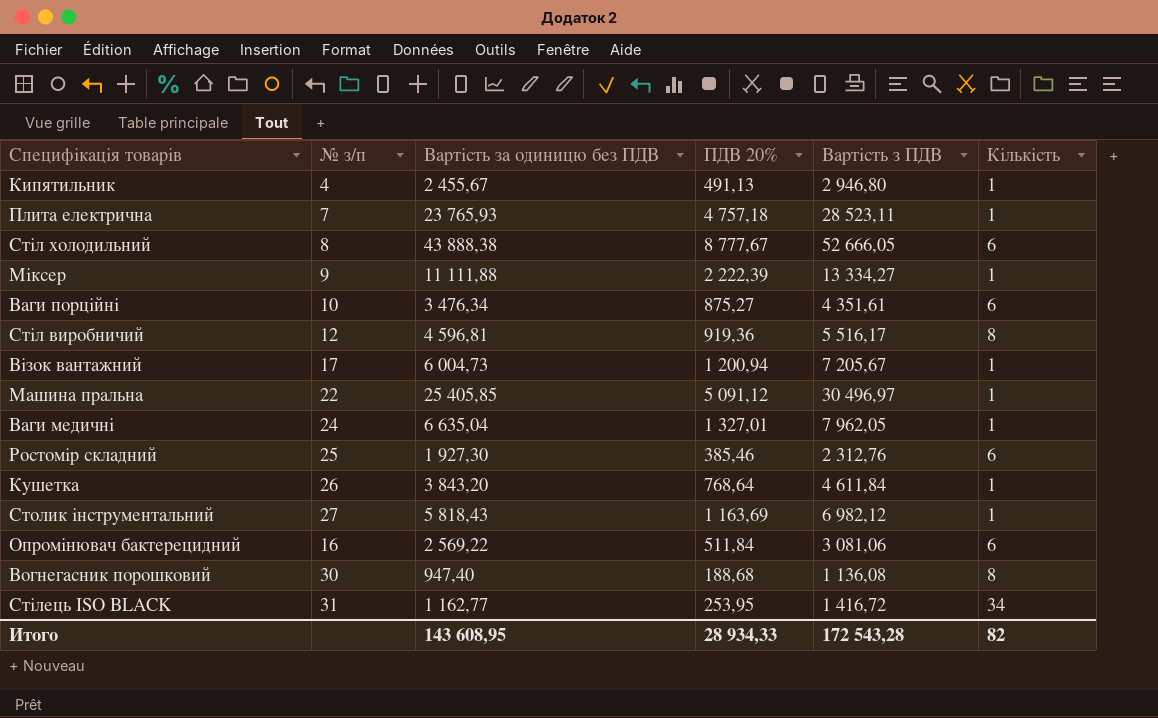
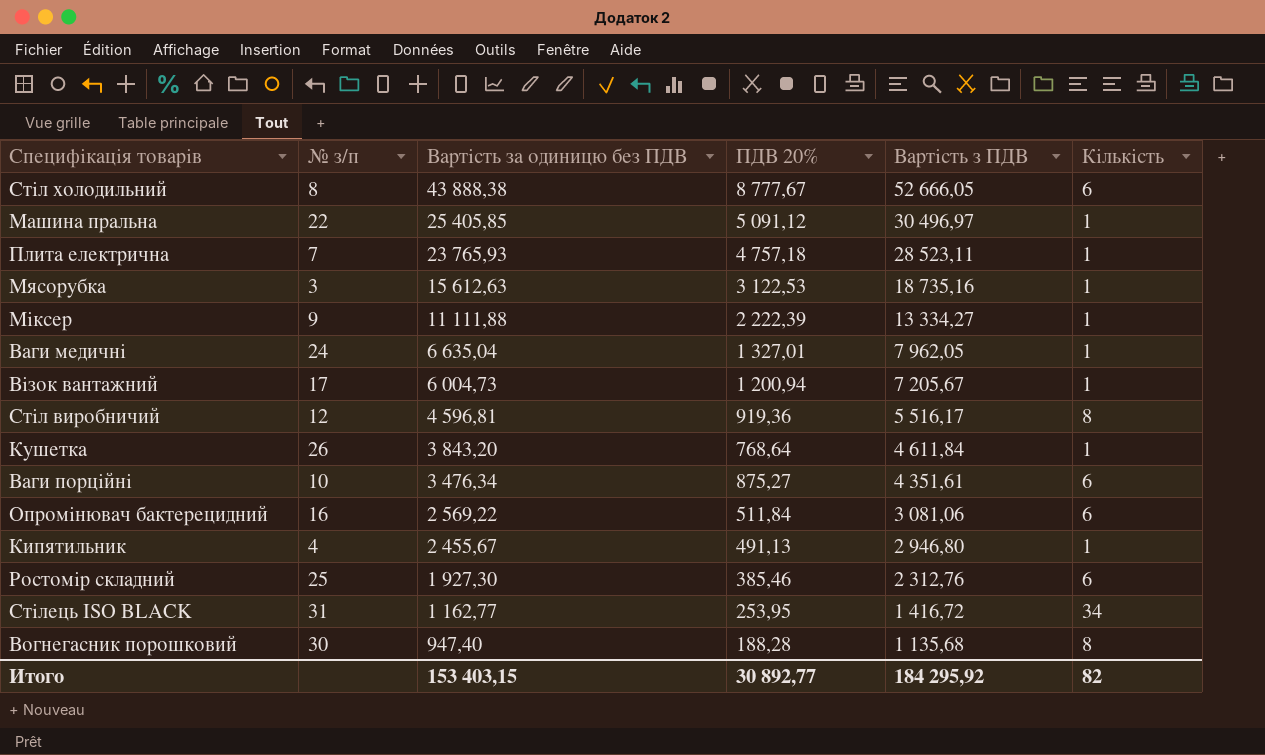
row order: none -> Вартість за одиницю без ПДВ descending
row Столик інструментальний: 27 | 5 818,43 | 1 163,69 | 6 982,12 | 1 -> none
row Мясорубка: none -> 3 | 15 612,63 | 3 122,53 | 18 735,16 | 1
Вогнегасник порошковий | ПДВ 20%: 188,68 -> 188,28
Вогнегасник порошковий | Вартість з ПДВ: 1 136,08 -> 1 135,68
Итого | Вартість за одиницю без ПДВ: 143 608,95 -> 153 403,15
Итого | ПДВ 20%: 28 934,33 -> 30 892,77
Итого | Вартість з ПДВ: 172 543,28 -> 184 295,92

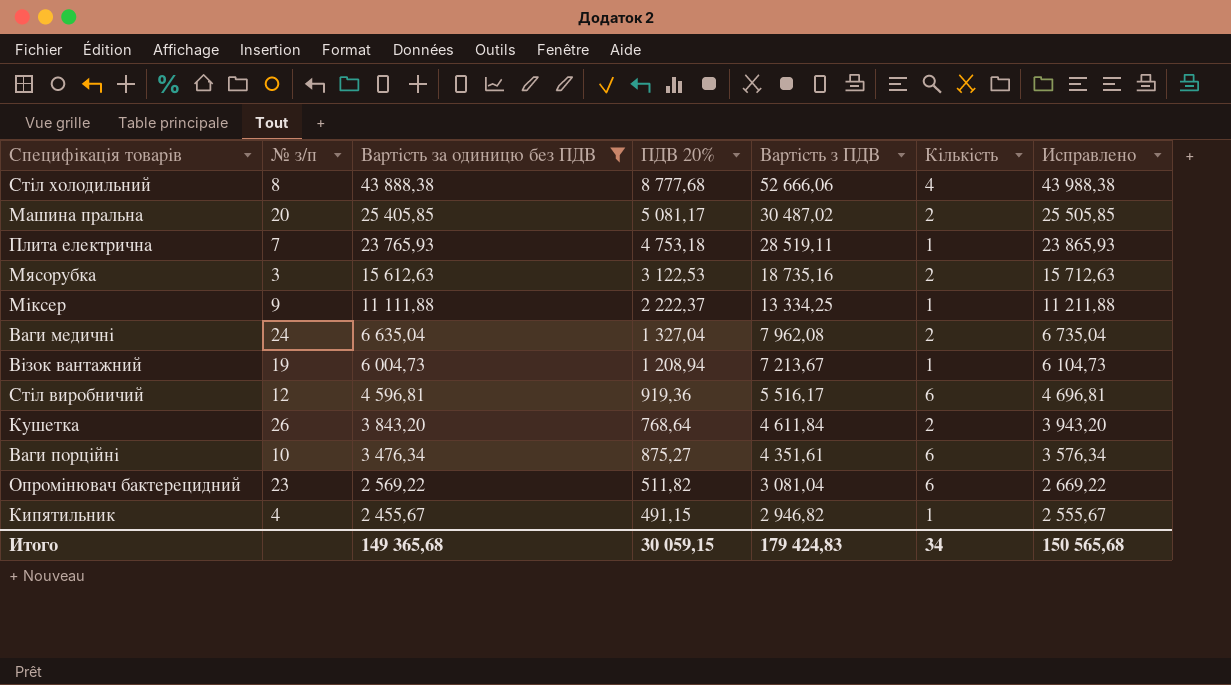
filter: none -> Вартість за одиницю без ПДВ >= 2 455,67
column Исправлено | formula: none -> [Вартість за одиницю без ПДВ] + 100
Стіл холодильний | ПДВ 20%: 8 777,67 -> 8 777,68
Стіл холодильний | Вартість з ПДВ: 52 666,05 -> 52 666,06
Стіл холодильний | Кількість: 6 -> 4
Машина пральна | № з/п: 22 -> 20
Машина пральна | ПДВ 20%: 5 091,12 -> 5 081,17
Машина пральна | Вартість з ПДВ: 30 496,97 -> 30 487,02
Машина пральна | Кількість: 1 -> 2
Плита електрична | ПДВ 20%: 4 757,18 -> 4 753,18
Плита електрична | Вартість з ПДВ: 28 523,11 -> 28 519,11
Мясорубка | Кількість: 1 -> 2
Міксер | ПДВ 20%: 2 222,39 -> 2 222,37
Міксер | Вартість з ПДВ: 13 334,27 -> 13 334,25
Ваги медичні | ПДВ 20%: 1 327,01 -> 1 327,04
Ваги медичні | Вартість з ПДВ: 7 962,05 -> 7 962,08
Ваги медичні | Кількість: 1 -> 2
Візок вантажний | № з/п: 17 -> 19
Візок вантажний | ПДВ 20%: 1 200,94 -> 1 208,94
Візок вантажний | Вартість з ПДВ: 7 205,67 -> 7 213,67
Стіл виробничий | Кількість: 8 -> 6
Кушетка | Кількість: 1 -> 2
Опромінювач бактерецидний | № з/п: 16 -> 23
Опромінювач бактерецидний | ПДВ 20%: 511,84 -> 511,82
Опромінювач бактерецидний | Вартість з ПДВ: 3 081,06 -> 3 081,04
Кипятильник | ПДВ 20%: 491,13 -> 491,15
Кипятильник | Вартість з ПДВ: 2 946,80 -> 2 946,82
Итого | Вартість за одиницю без ПДВ: 153 403,15 -> 149 365,68
Итого | ПДВ 20%: 30 892,77 -> 30 059,15
Итого | Вартість з ПДВ: 184 295,92 -> 179 424,83
Итого | Кількість: 82 -> 34

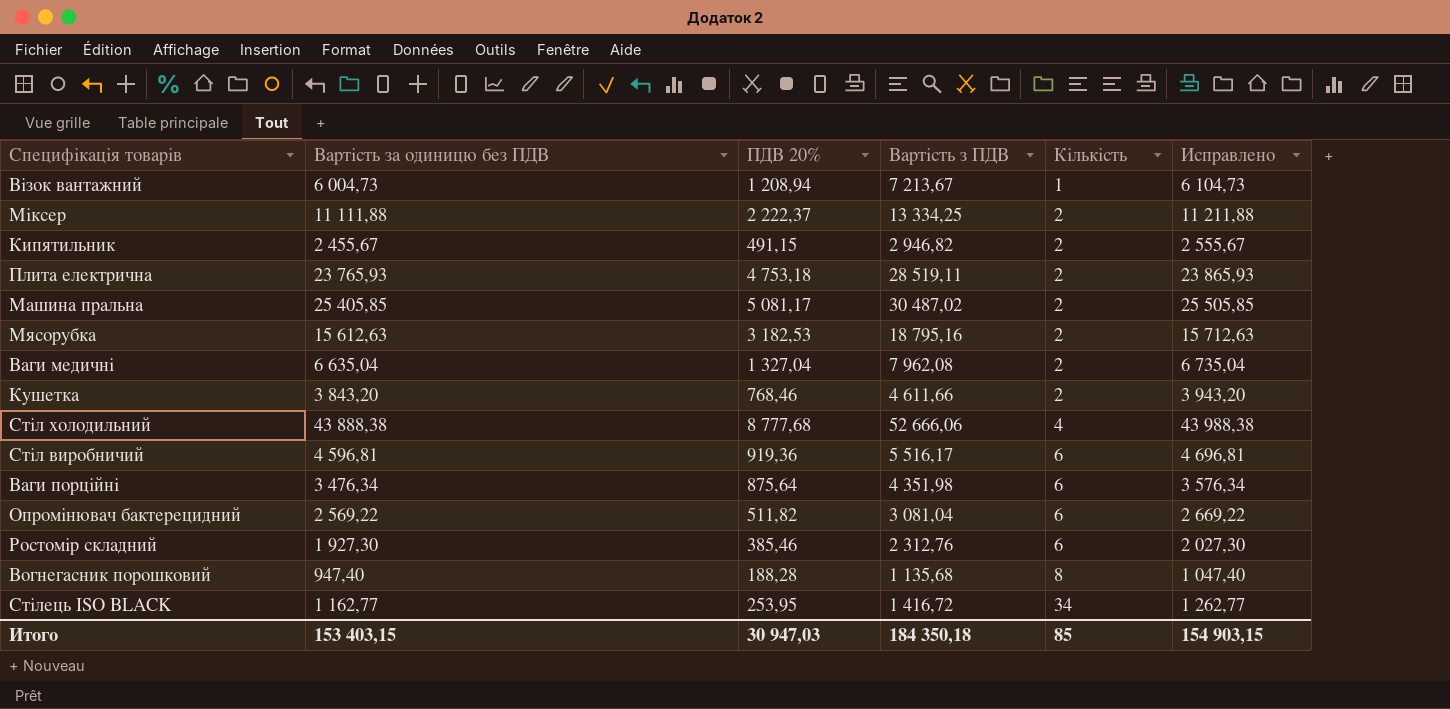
filter: Вартість за одиницю без ПДВ >= 2 455,67 -> none
row order: Вартість за одиницю без ПДВ descending -> Кількість ascending
column № з/п | position: 2 -> none
Міксер | Кількість: 1 -> 2
Кипятильник | Кількість: 1 -> 2
Плита електрична | Кількість: 1 -> 2
Мясорубка | ПДВ 20%: 3 122,53 -> 3 182,53
Мясорубка | Вартість з ПДВ: 18 735,16 -> 18 795,16
Кушетка | ПДВ 20%: 768,64 -> 768,46
Кушетка | Вартість з ПДВ: 4 611,84 -> 4 611,66
Ваги порційні | ПДВ 20%: 875,27 -> 875,64
Ваги порційні | Вартість з ПДВ: 4 351,61 -> 4 351,98
Итого | Вартість за одиницю без ПДВ: 149 365,68 -> 153 403,15
Итого | ПДВ 20%: 30 059,15 -> 30 947,03
Итого | Вартість з ПДВ: 179 424,83 -> 184 350,18
Итого | Кількість: 34 -> 85
Итого | Исправлено: 150 565,68 -> 154 903,15

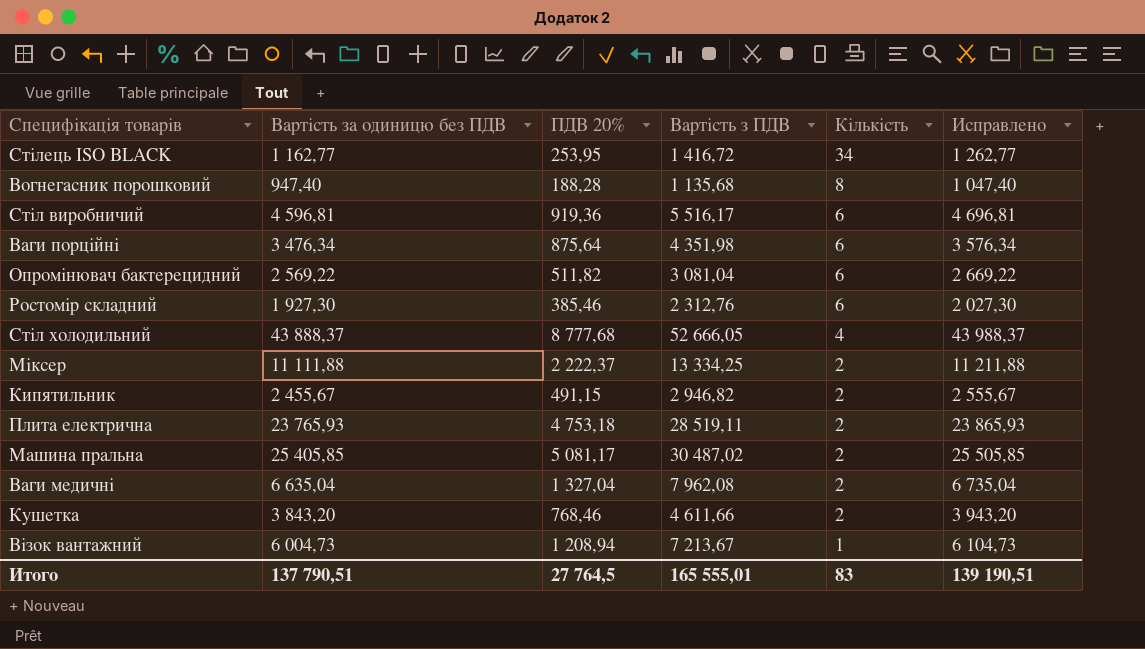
row order: Кількість ascending -> Кількість descending
row Мясорубка: 15 612,63 | 3 182,53 | 18 795,16 | 2 | 15 712,63 -> none
Стіл холодильний | Вартість за одиницю без ПДВ: 43 888,38 -> 43 888,37
Стіл холодильний | Вартість з ПДВ: 52 666,06 -> 52 666,05
Стіл холодильний | Исправлено: 43 988,38 -> 43 988,37
Итого | Вартість за одиницю без ПДВ: 153 403,15 -> 137 790,51
Итого | ПДВ 20%: 30 947,03 -> 27 764,5
Итого | Вартість з ПДВ: 184 350,18 -> 165 555,01
Итого | Кількість: 85 -> 83
Итого | Исправлено: 154 903,15 -> 139 190,51

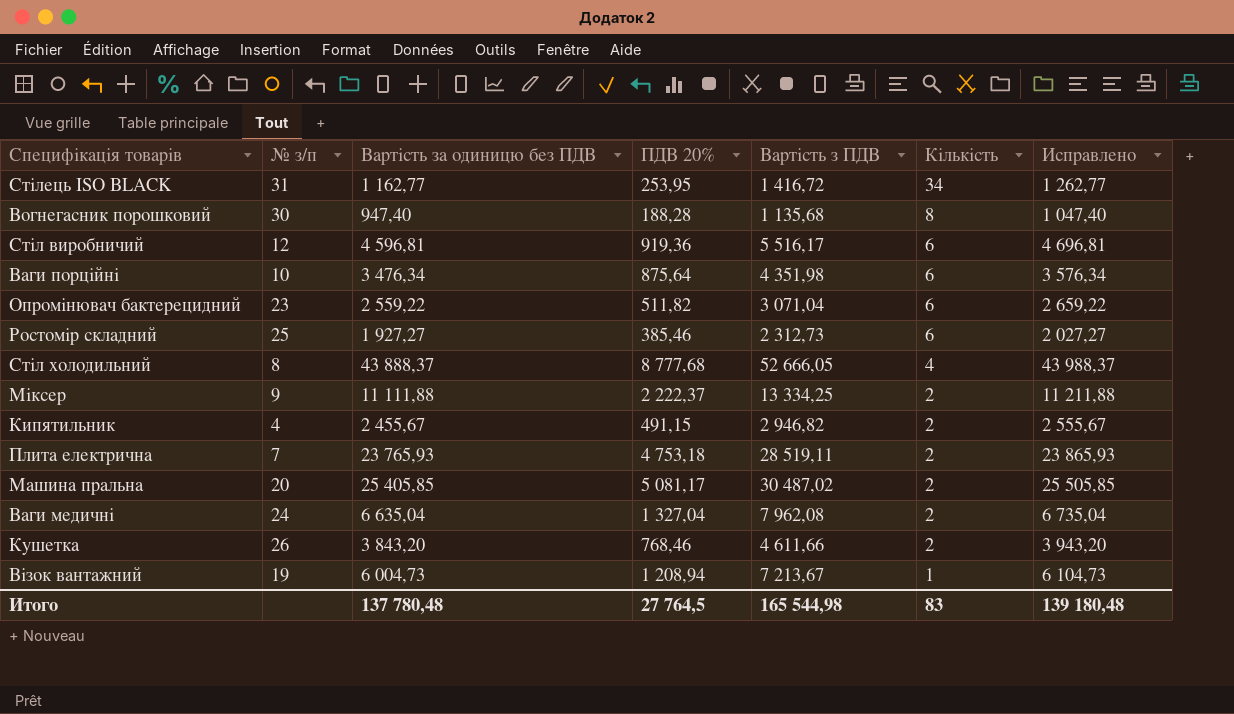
column № з/п | position: none -> 2
Опромінювач бактерецидний | Вартість за одиницю без ПДВ: 2 569,22 -> 2 559,22
Опромінювач бактерецидний | Вартість з ПДВ: 3 081,04 -> 3 071,04
Опромінювач бактерецидний | Исправлено: 2 669,22 -> 2 659,22
Ростомір складний | Вартість за одиницю без ПДВ: 1 927,30 -> 1 927,27
Ростомір складний | Вартість з ПДВ: 2 312,76 -> 2 312,73
Ростомір складний | Исправлено: 2 027,30 -> 2 027,27
Итого | Вартість за одиницю без ПДВ: 137 790,51 -> 137 780,48
Итого | Вартість з ПДВ: 165 555,01 -> 165 544,98
Итого | Исправлено: 139 190,51 -> 139 180,48

